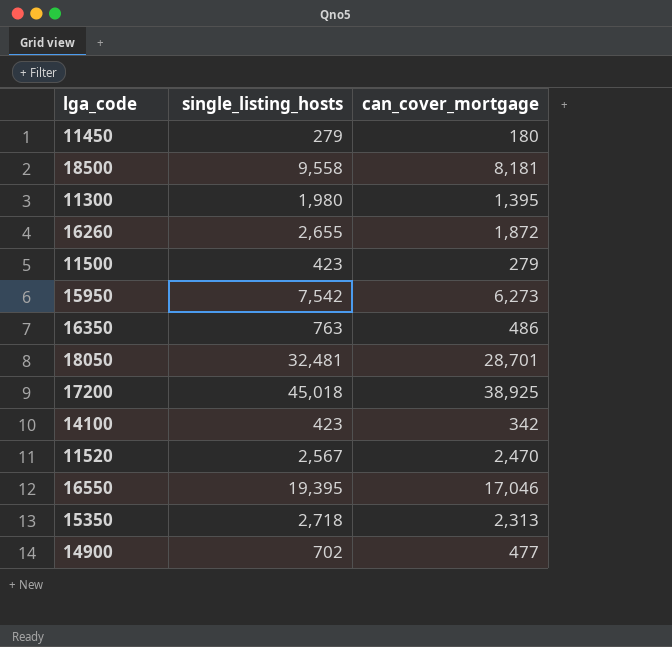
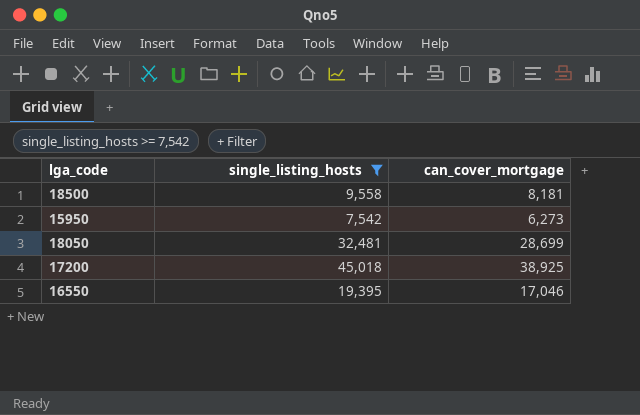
filter: none -> single_listing_hosts >= 7,542
18050 | can_cover_mortgage: 28,701 -> 28,699

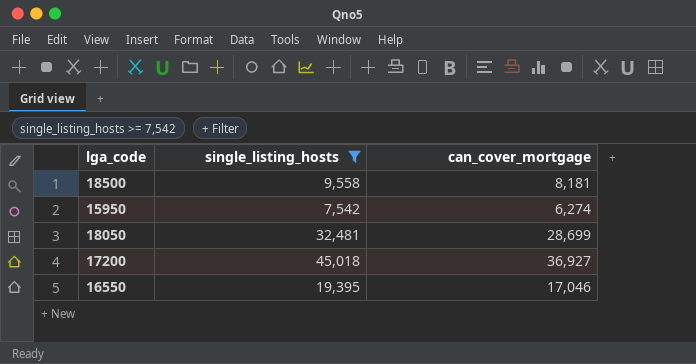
15950 | can_cover_mortgage: 6,273 -> 6,274
17200 | can_cover_mortgage: 38,925 -> 36,927

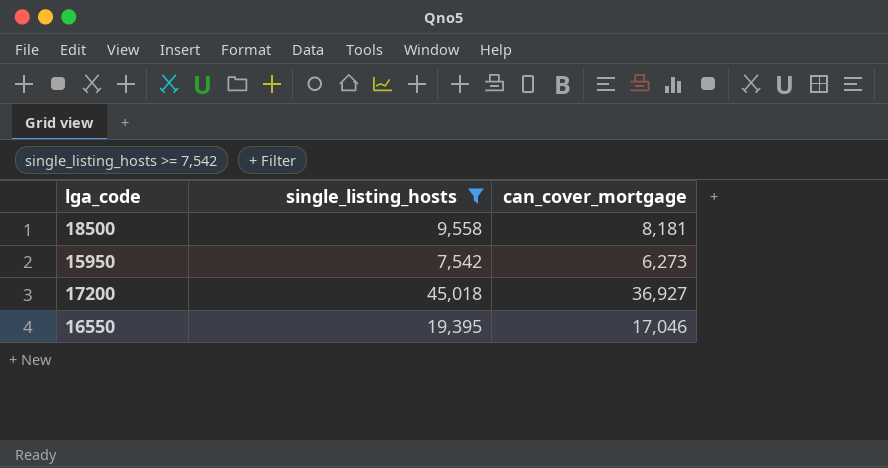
row 18050: 32,481 | 28,699 -> none
15950 | can_cover_mortgage: 6,274 -> 6,273

